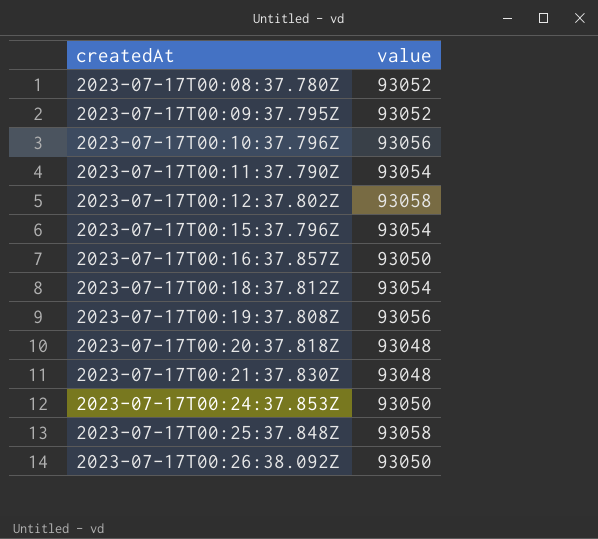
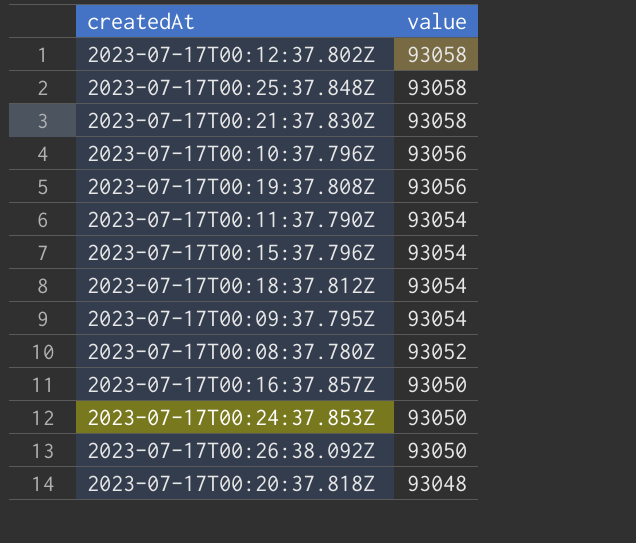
row order: createdAt ascending -> value descending
2023-07-17T00:21:37.830Z | value: 93048 -> 93058
2023-07-17T00:09:37.795Z | value: 93052 -> 93054

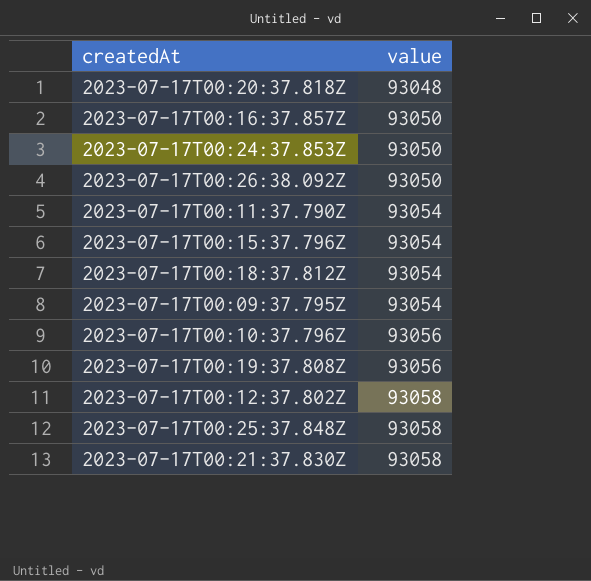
row order: value descending -> value ascending
row 2023-07-17T00:08:37.780Z: 93052 -> none

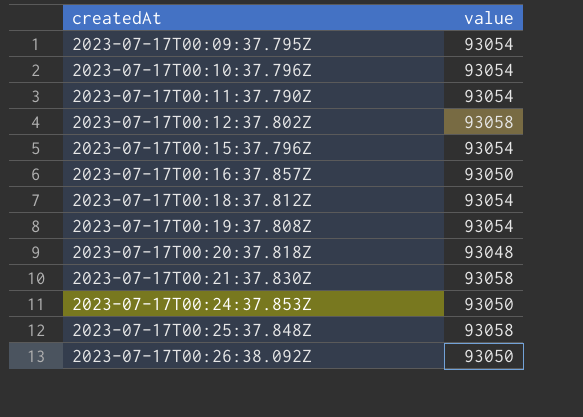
row order: value ascending -> createdAt ascending
2023-07-17T00:10:37.796Z | value: 93056 -> 93054
2023-07-17T00:19:37.808Z | value: 93056 -> 93054

